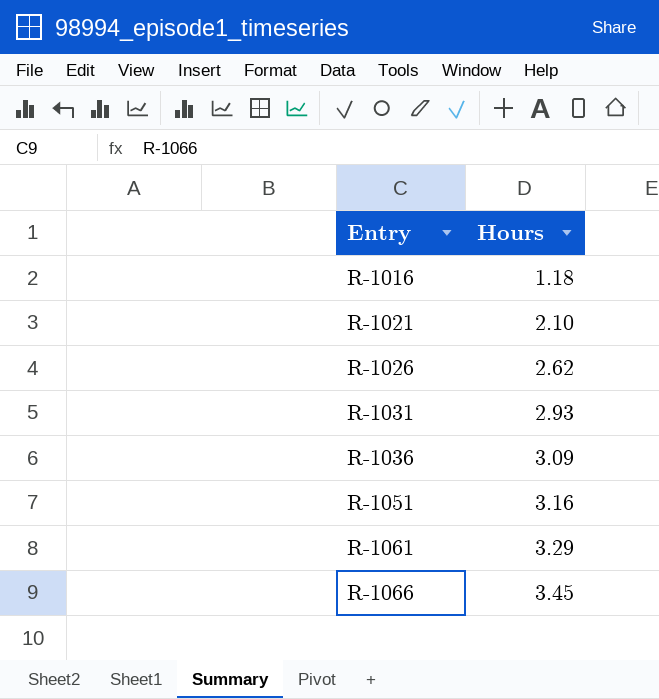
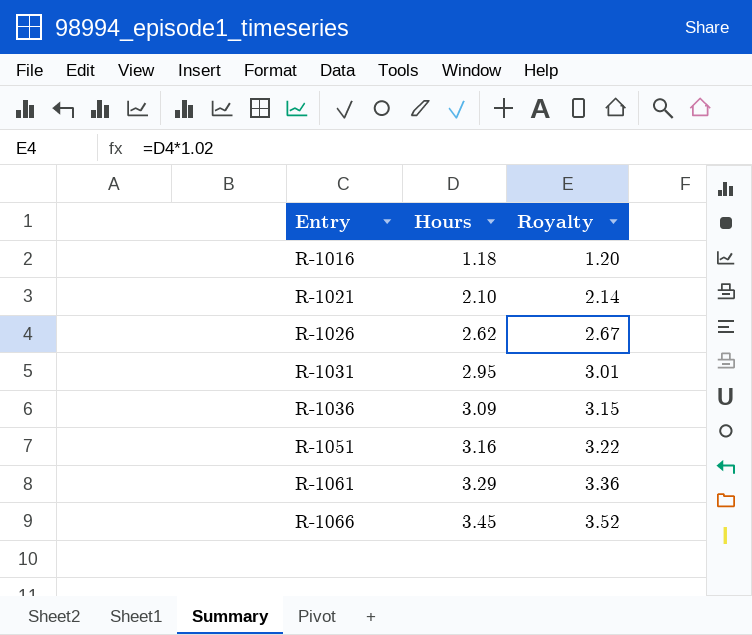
column Royalty | formula: none -> [Hours] * 1.02
R-1031 | Hours: 2.93 -> 2.95

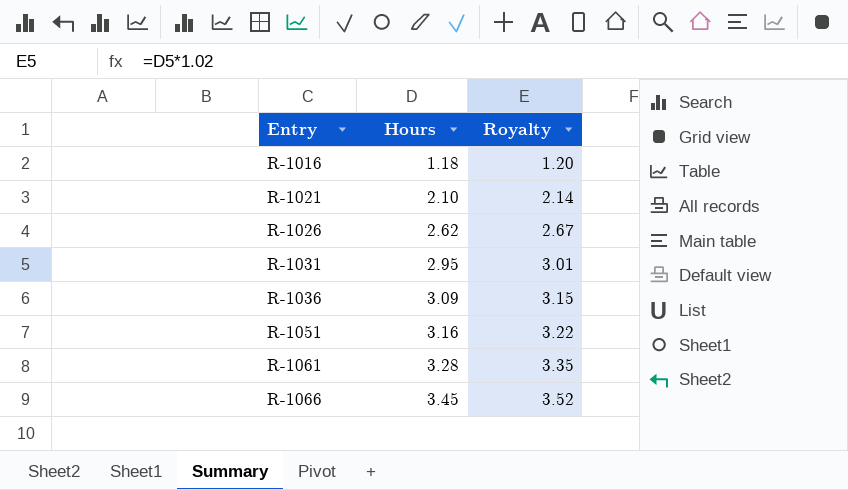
R-1061 | Hours: 3.29 -> 3.28
R-1061 | Royalty: 3.36 -> 3.35

